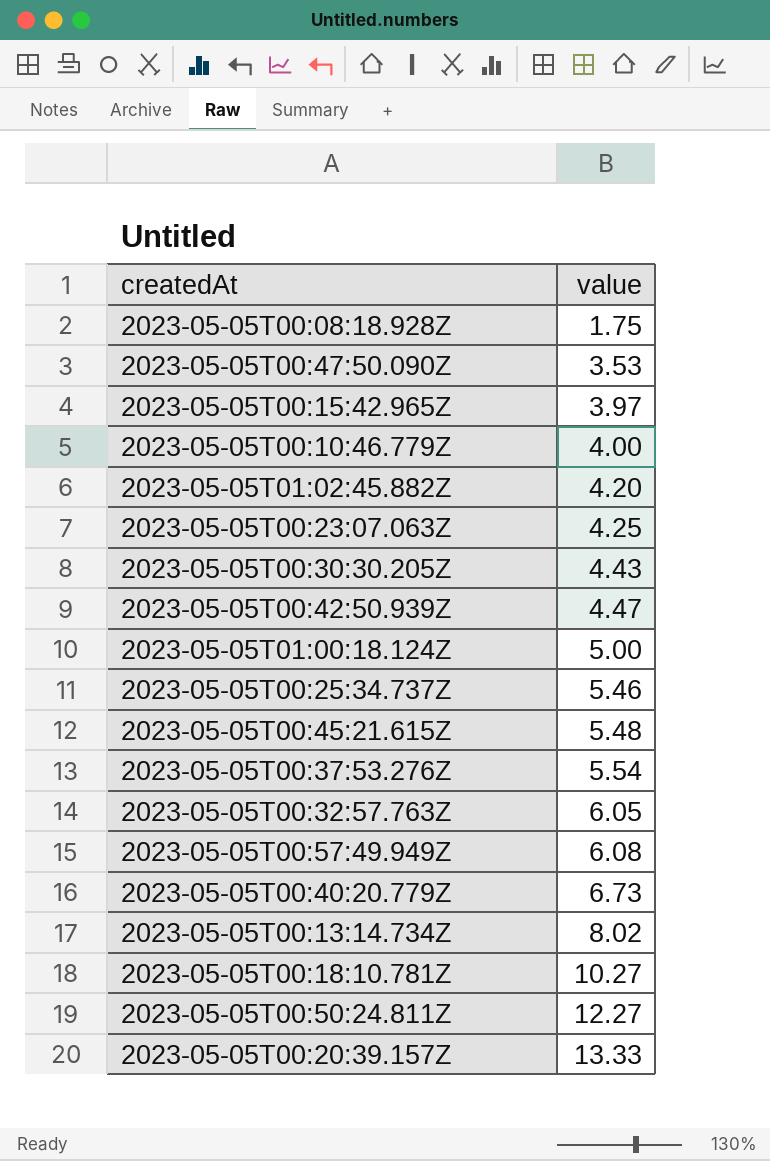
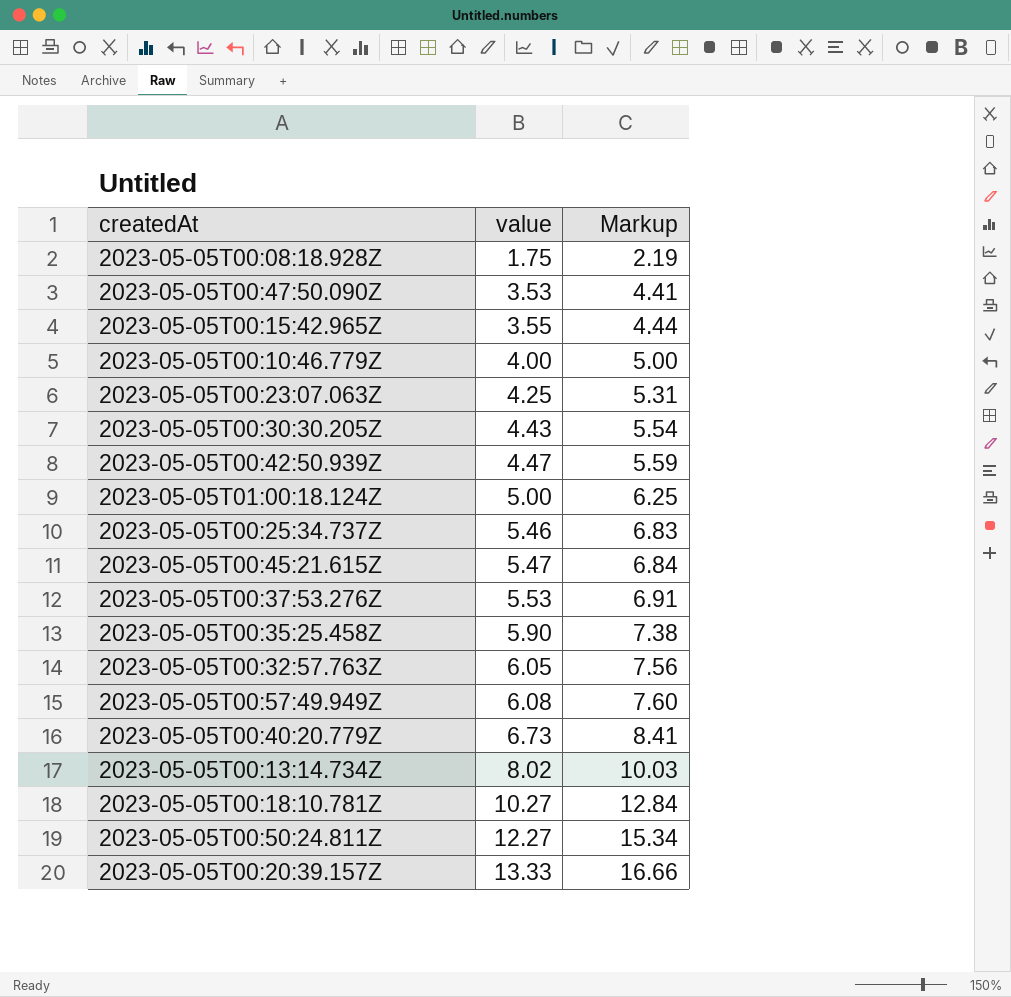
column Markup | formula: none -> [value] * 1.25
row 2023-05-05T01:02:45.882Z: 4.20 -> none
2023-05-05T00:15:42.965Z | value: 3.97 -> 3.55
2023-05-05T00:45:21.615Z | value: 5.48 -> 5.47
2023-05-05T00:37:53.276Z | value: 5.54 -> 5.53
row 2023-05-05T00:35:25.458Z: none -> 5.90 | 7.38

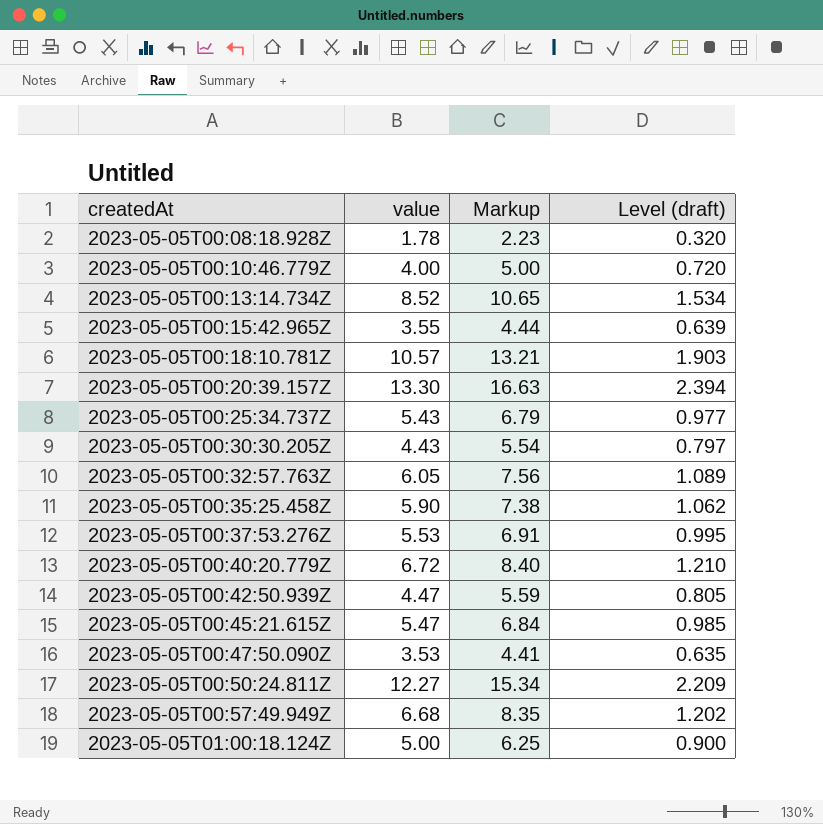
row order: value ascending -> createdAt ascending
column Level (draft) | formula: none -> [value] * 0.18
row 2023-05-05T00:23:07.063Z: 4.25 | 5.31 -> none
2023-05-05T00:08:18.928Z | value: 1.75 -> 1.78
2023-05-05T00:08:18.928Z | Markup: 2.19 -> 2.23
2023-05-05T00:13:14.734Z | value: 8.02 -> 8.52
2023-05-05T00:13:14.734Z | Markup: 10.03 -> 10.65
2023-05-05T00:18:10.781Z | value: 10.27 -> 10.57
2023-05-05T00:18:10.781Z | Markup: 12.84 -> 13.21
2023-05-05T00:20:39.157Z | value: 13.33 -> 13.30
2023-05-05T00:20:39.157Z | Markup: 16.66 -> 16.63
2023-05-05T00:25:34.737Z | value: 5.46 -> 5.43
2023-05-05T00:25:34.737Z | Markup: 6.83 -> 6.79
2023-05-05T00:40:20.779Z | value: 6.73 -> 6.72
2023-05-05T00:40:20.779Z | Markup: 8.41 -> 8.40
2023-05-05T00:57:49.949Z | value: 6.08 -> 6.68
2023-05-05T00:57:49.949Z | Markup: 7.60 -> 8.35

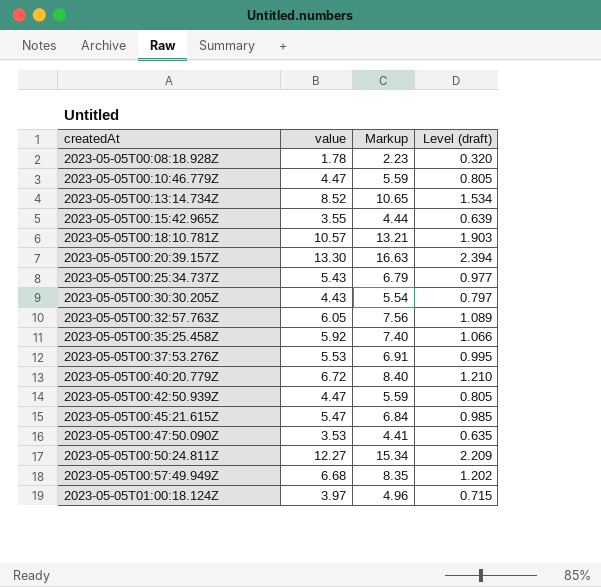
2023-05-05T00:10:46.779Z | value: 4.00 -> 4.47
2023-05-05T00:10:46.779Z | Markup: 5.00 -> 5.59
2023-05-05T00:10:46.779Z | Level (draft): 0.720 -> 0.805
2023-05-05T00:35:25.458Z | value: 5.90 -> 5.92
2023-05-05T00:35:25.458Z | Markup: 7.38 -> 7.40
2023-05-05T00:35:25.458Z | Level (draft): 1.062 -> 1.066
2023-05-05T01:00:18.124Z | value: 5.00 -> 3.97
2023-05-05T01:00:18.124Z | Markup: 6.25 -> 4.96
2023-05-05T01:00:18.124Z | Level (draft): 0.900 -> 0.715

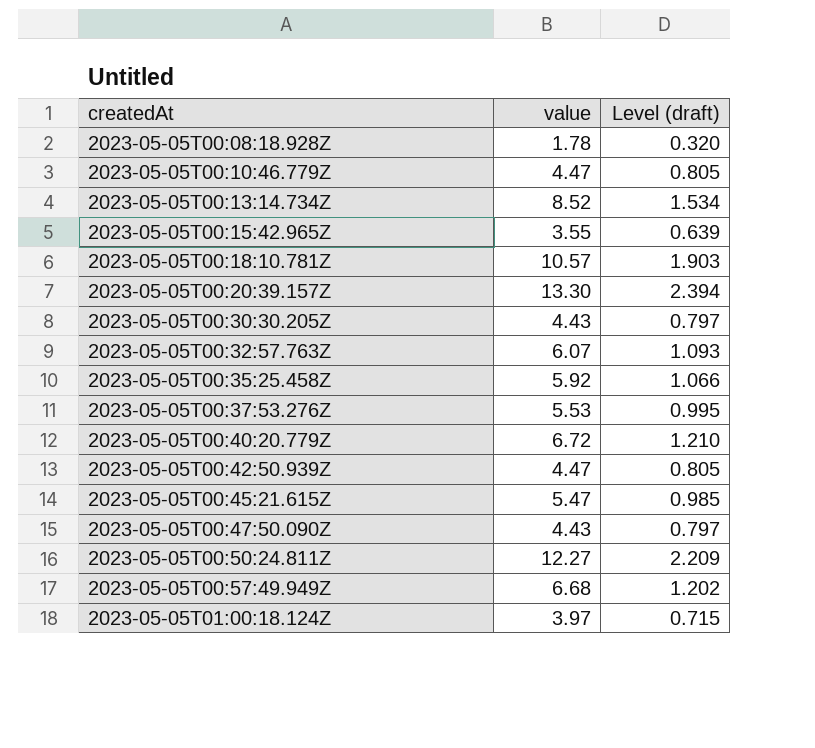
column Markup | formula: [value] * 1.25 -> none
row 2023-05-05T00:25:34.737Z: 5.43 | 6.79 | 0.977 -> none
2023-05-05T00:32:57.763Z | value: 6.05 -> 6.07
2023-05-05T00:32:57.763Z | Level (draft): 1.089 -> 1.093
2023-05-05T00:47:50.090Z | value: 3.53 -> 4.43
2023-05-05T00:47:50.090Z | Level (draft): 0.635 -> 0.797

